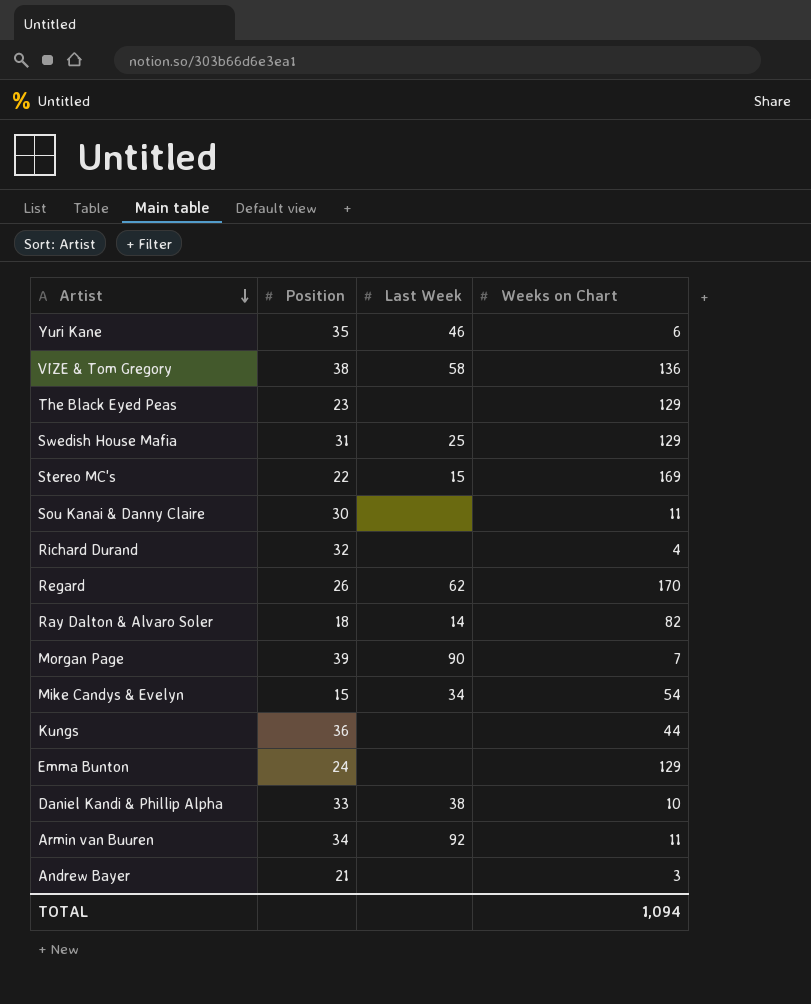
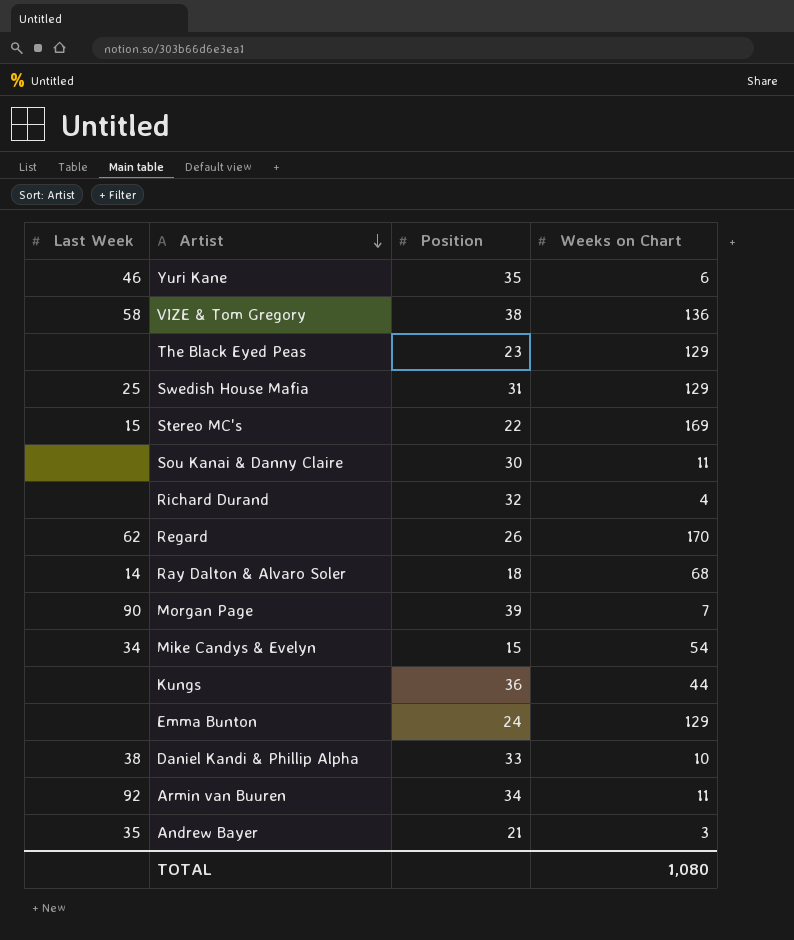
column Last Week | position: 3 -> 1
Ray Dalton & Alvaro Soler | Weeks on Chart: 82 -> 68
Andrew Bayer | Last Week: none -> 35
TOTAL | Weeks on Chart: 1,094 -> 1,080

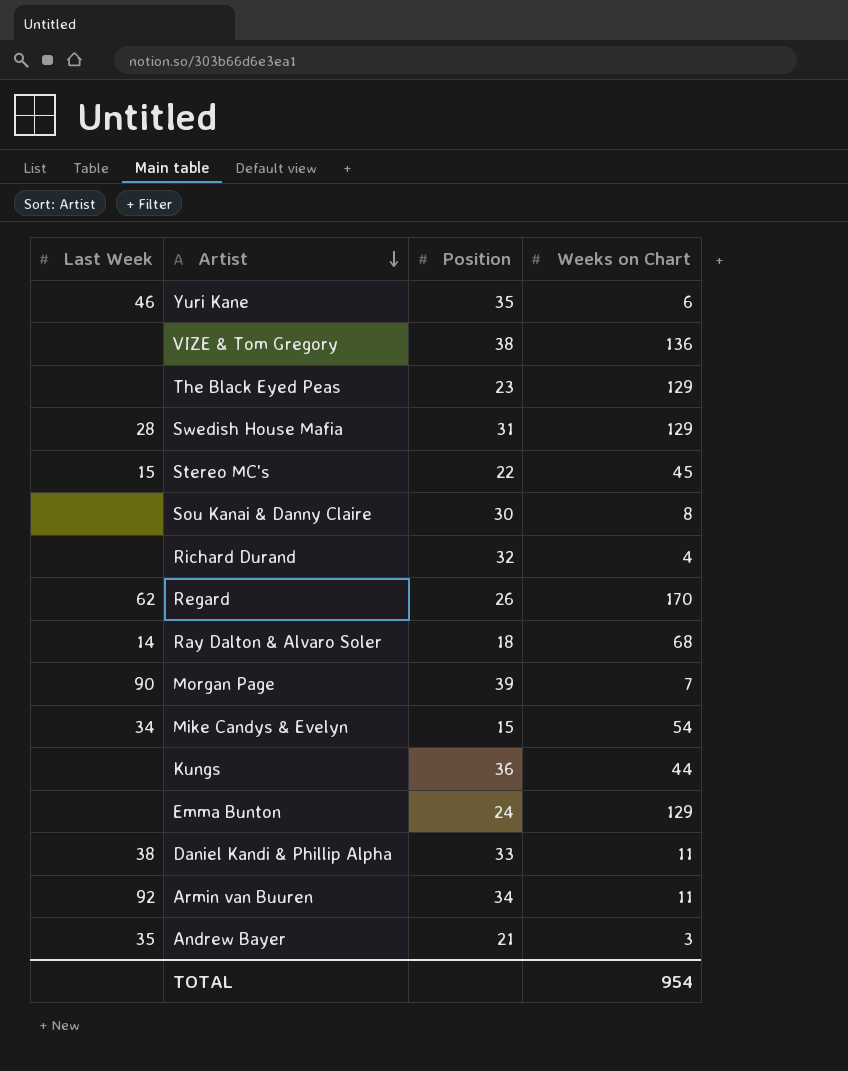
VIZE & Tom Gregory | Last Week: 58 -> none
Swedish House Mafia | Last Week: 25 -> 28
Stereo MC's | Weeks on Chart: 169 -> 45
Sou Kanai & Danny Claire | Weeks on Chart: 11 -> 8
Daniel Kandi & Phillip Alpha | Weeks on Chart: 10 -> 11
TOTAL | Weeks on Chart: 1,080 -> 954

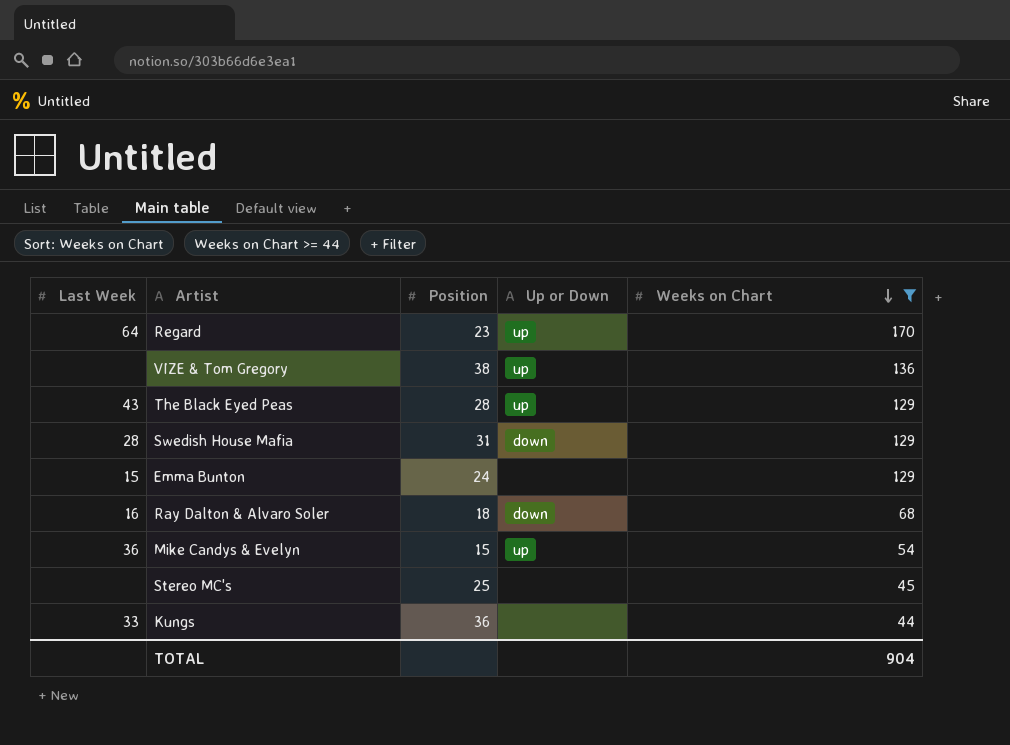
filter: none -> Weeks on Chart >= 44
row order: Artist descending -> Weeks on Chart descending
column Up or Down | position: none -> 4
Regard | Last Week: 62 -> 64
Regard | Position: 26 -> 23
The Black Eyed Peas | Last Week: none -> 43
The Black Eyed Peas | Position: 23 -> 28
Emma Bunton | Last Week: none -> 15
Ray Dalton & Alvaro Soler | Last Week: 14 -> 16
Mike Candys & Evelyn | Last Week: 34 -> 36
Stereo MC's | Last Week: 15 -> none
Stereo MC's | Position: 22 -> 25
Kungs | Last Week: none -> 33
TOTAL | Weeks on Chart: 954 -> 904

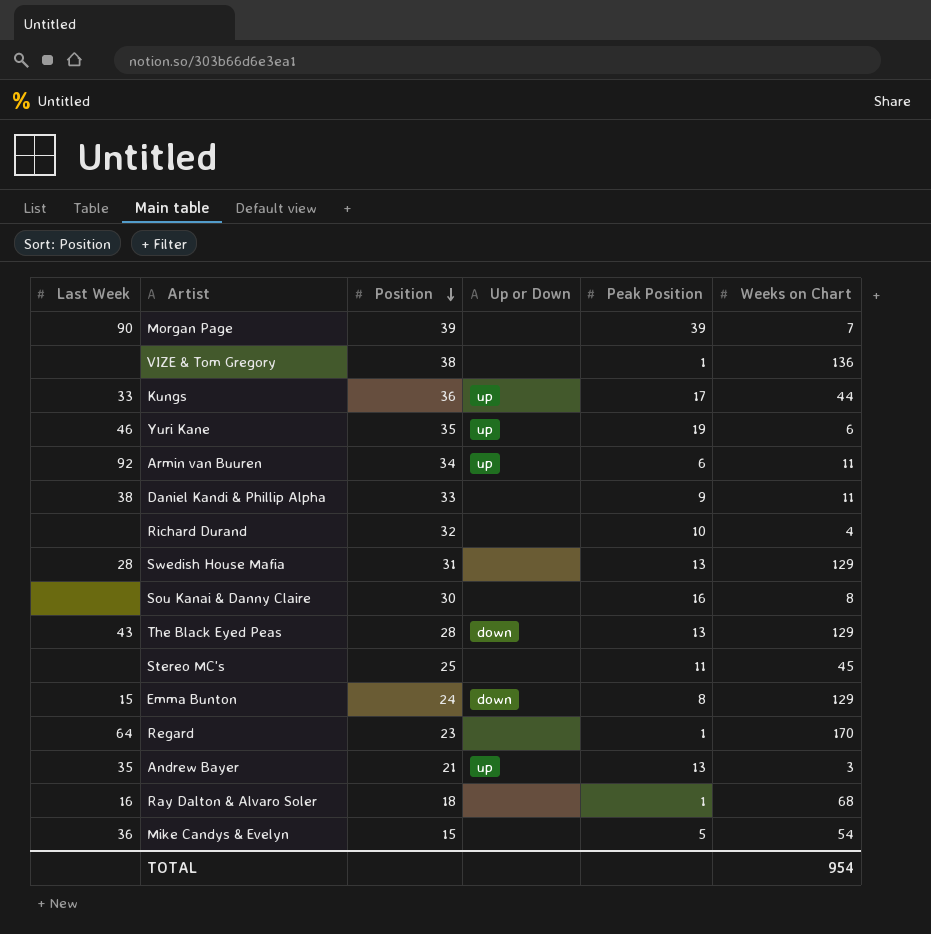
filter: Weeks on Chart >= 44 -> none
row order: Weeks on Chart descending -> Position descending
column Peak Position | position: none -> 5
VIZE & Tom Gregory | Up or Down: up -> none
Kungs | Up or Down: none -> up
Swedish House Mafia | Up or Down: down -> none
The Black Eyed Peas | Up or Down: up -> down
Emma Bunton | Up or Down: none -> down
Regard | Up or Down: up -> none
Ray Dalton & Alvaro Soler | Up or Down: down -> none
Mike Candys & Evelyn | Up or Down: up -> none
TOTAL | Weeks on Chart: 904 -> 954

